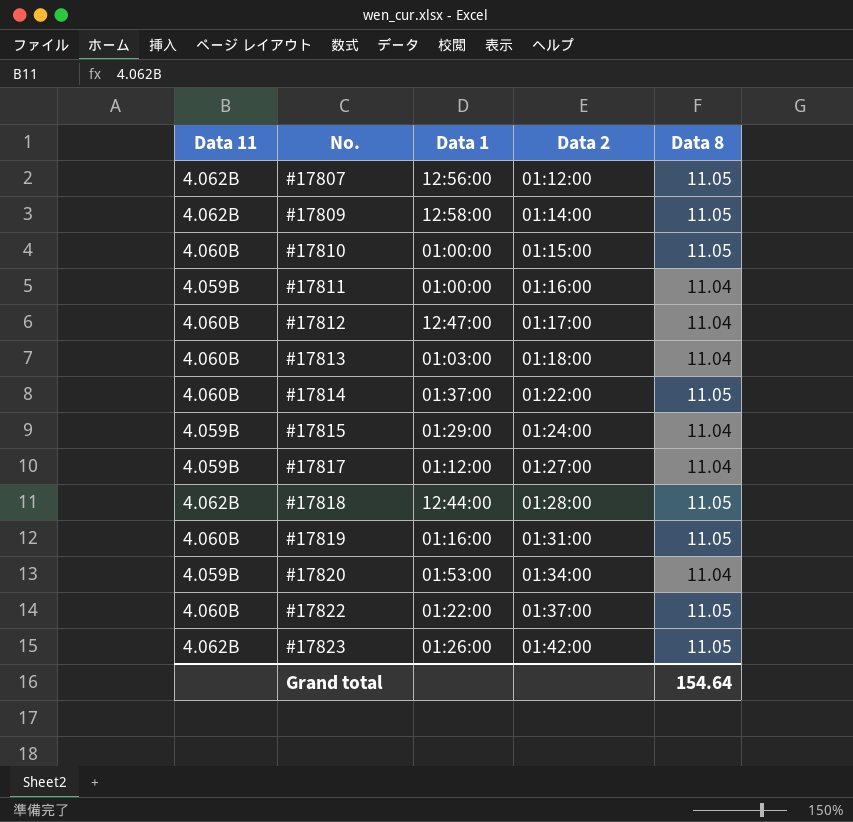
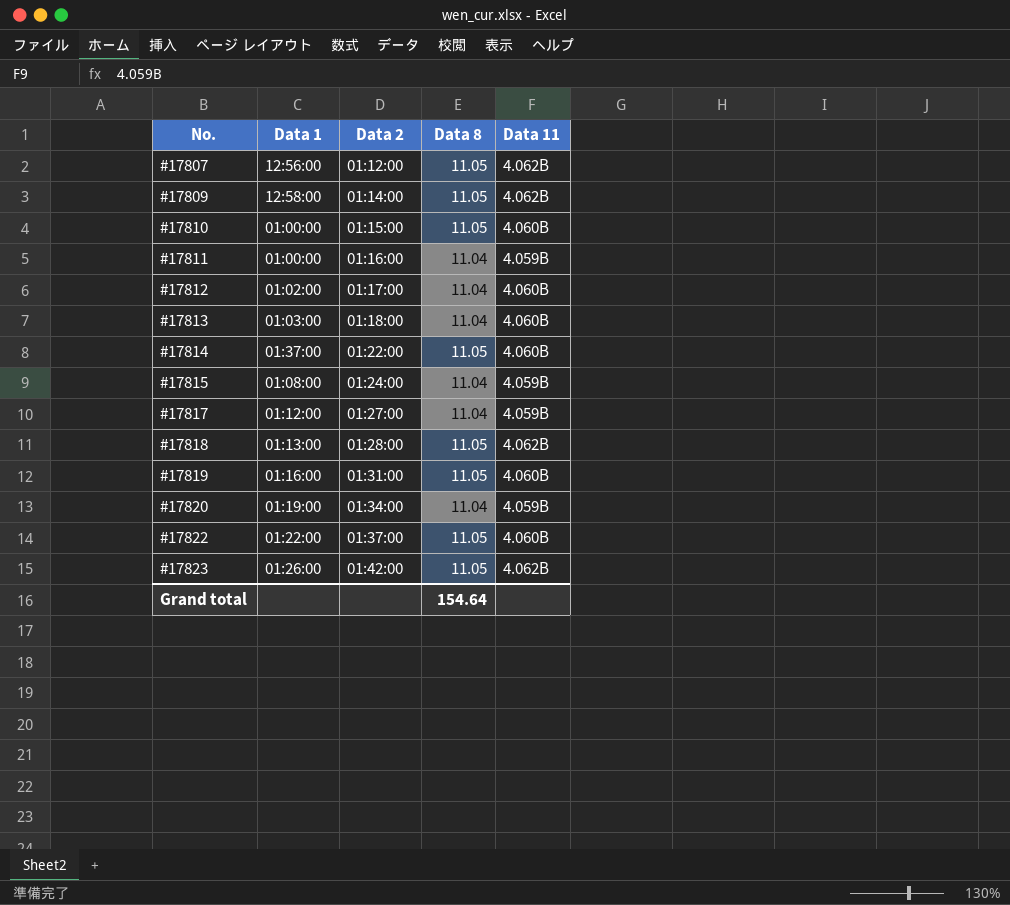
column Data 11 | position: 1 -> 5
#17812 | Data 1: 12:47:00 -> 01:02:00
#17815 | Data 1: 01:29:00 -> 01:08:00
#17818 | Data 1: 12:44:00 -> 01:13:00
#17820 | Data 1: 01:53:00 -> 01:19:00

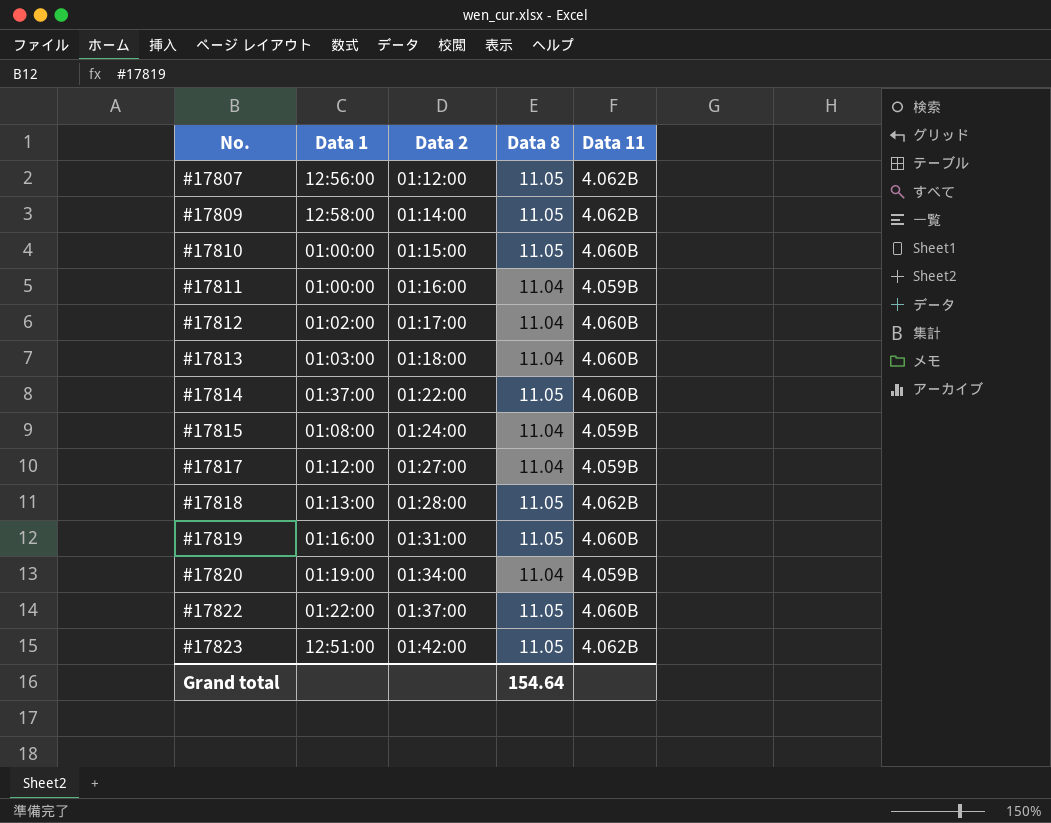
#17823 | Data 1: 01:26:00 -> 12:51:00

